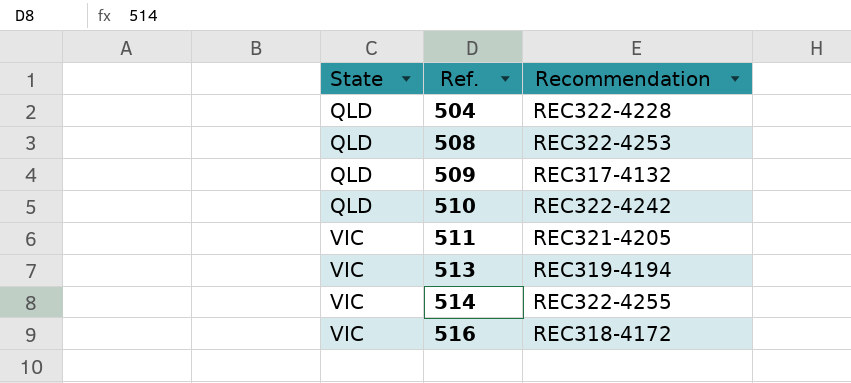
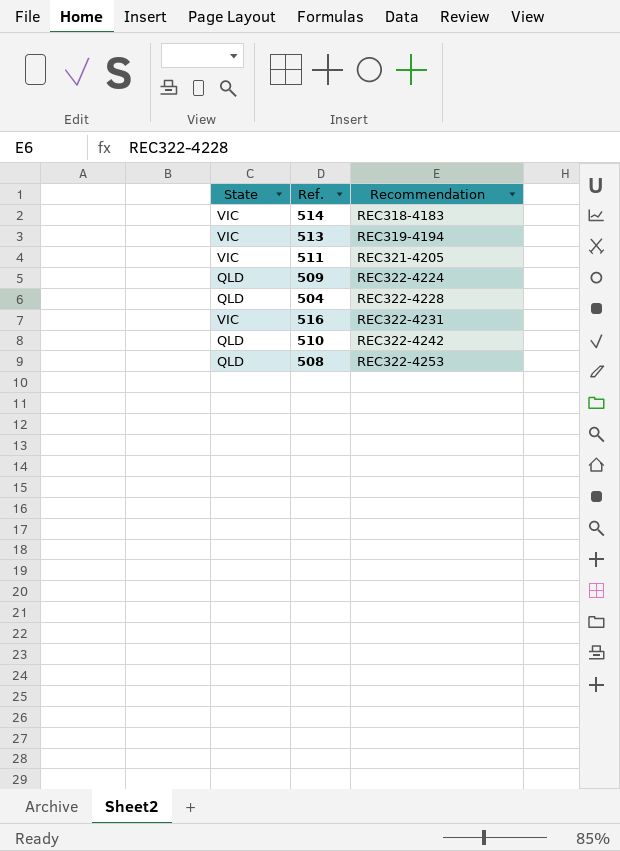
row order: State ascending -> Recommendation ascending
514 | Recommendation: REC322-4255 -> REC318-4183
509 | Recommendation: REC317-4132 -> REC322-4224
516 | Recommendation: REC318-4172 -> REC322-4231

